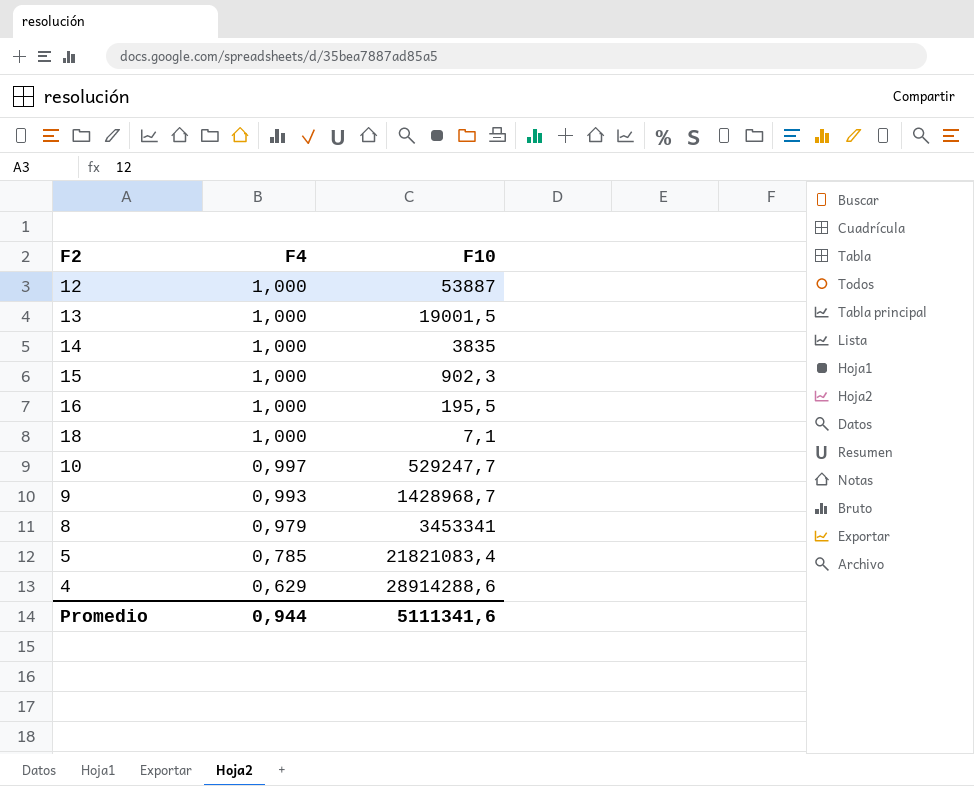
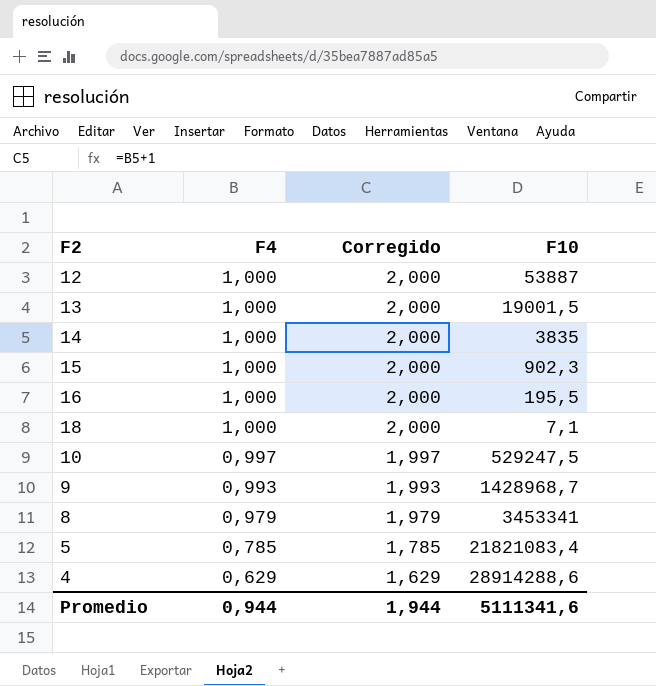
column Corregido | formula: none -> [F4] + 1
10 | F10: 529247,7 -> 529247,5

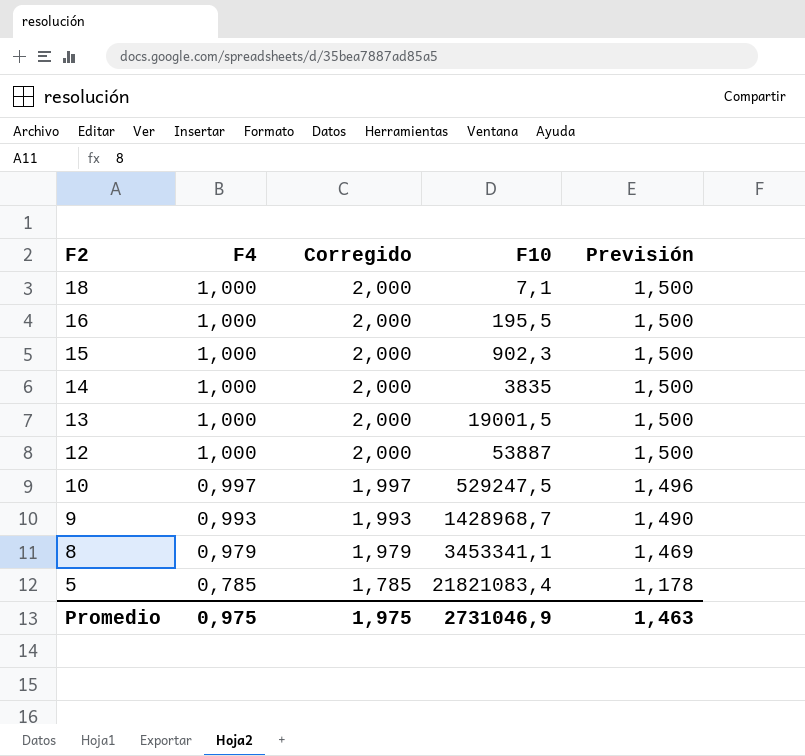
row order: F4 descending -> F2 descending
column Previsión | formula: none -> [F4] * 1,5
row 4: 0,629 | 1,629 | 28914288,6 -> none
8 | F10: 3453341 -> 3453341,1
Promedio | F4: 0,944 -> 0,975
Promedio | Corregido: 1,944 -> 1,975
Promedio | F10: 5111341,6 -> 2731046,9

